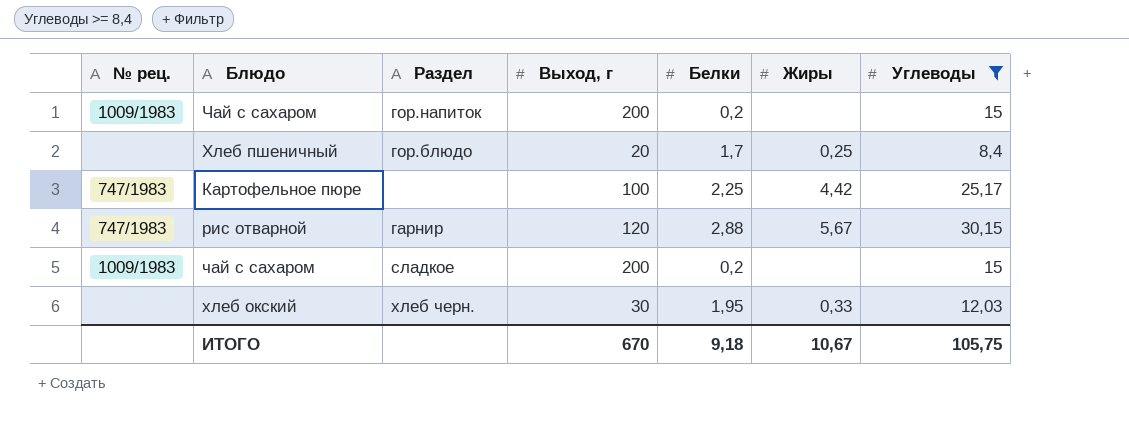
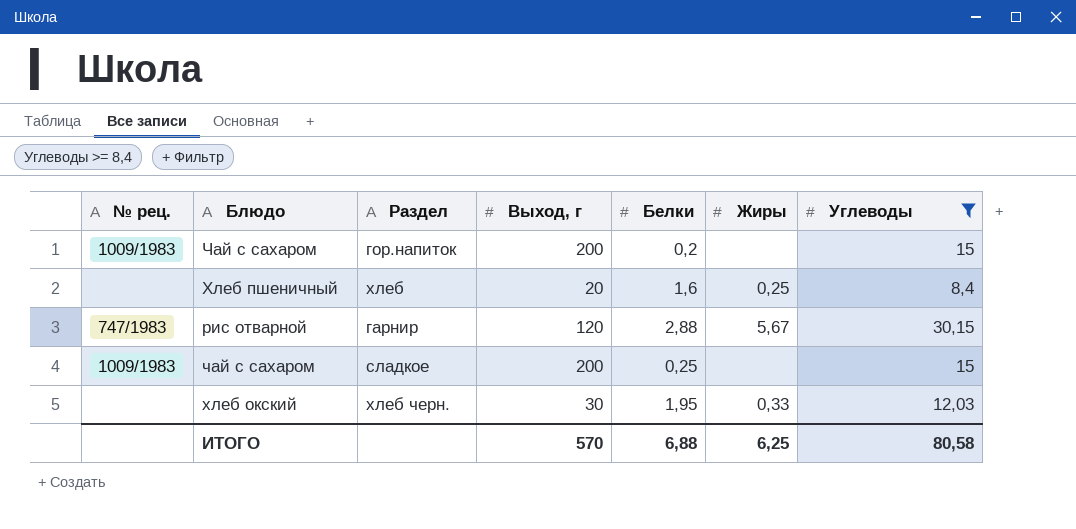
row Картофельное пюре: 747/1983 | none | 100 | 2,25 | 4,42 | 25,17 -> none
Хлеб пшеничный | Раздел: гор.блюдо -> хлеб
Хлеб пшеничный | Белки: 1,7 -> 1,6
чай с сахаром | Белки: 0,2 -> 0,25
ИТОГО | Выход, г: 670 -> 570
ИТОГО | Белки: 9,18 -> 6,88
ИТОГО | Жиры: 10,67 -> 6,25
ИТОГО | Углеводы: 105,75 -> 80,58

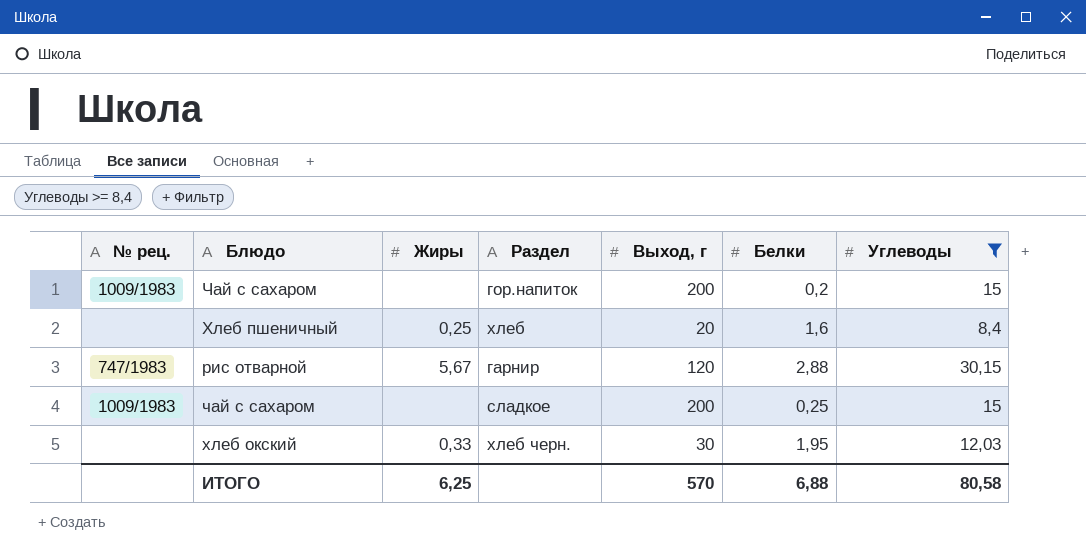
column Жиры | position: 6 -> 3

